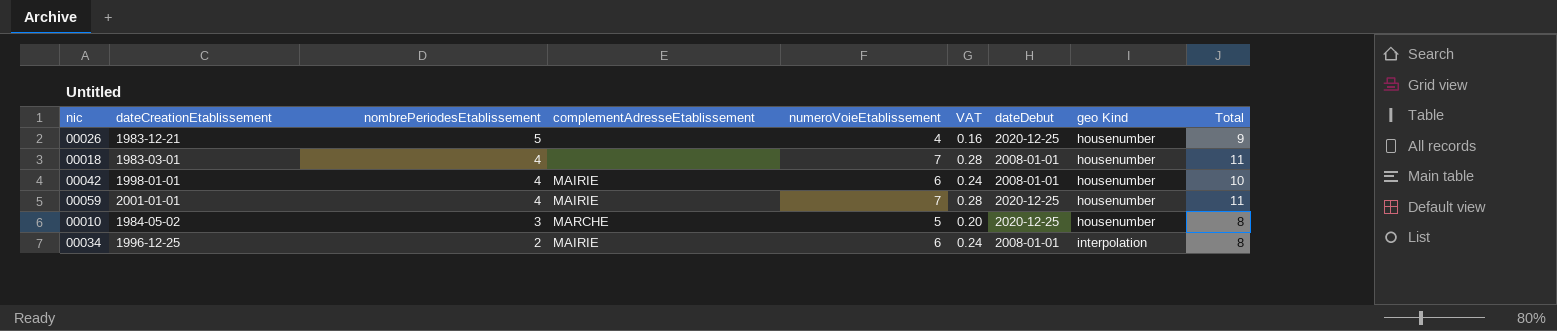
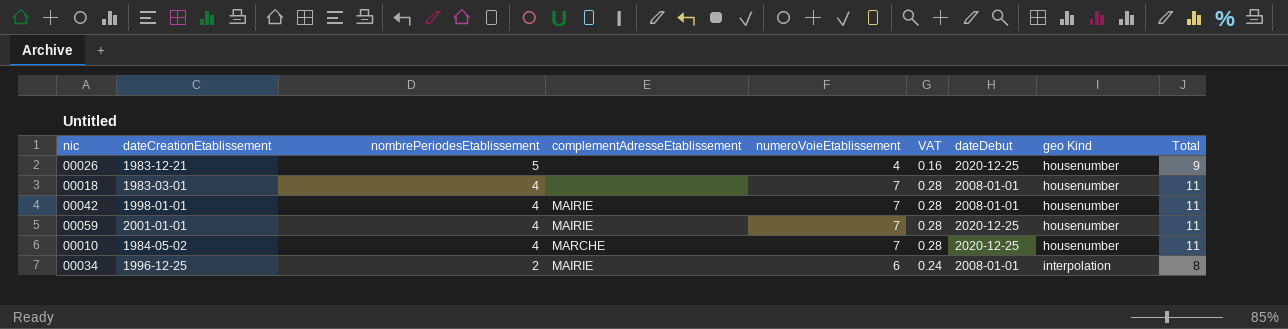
00042 | numeroVoieEtablissement: 6 -> 7
00042 | VAT: 0.24 -> 0.28
00042 | Total: 10 -> 11
00010 | nombrePeriodesEtablissement: 3 -> 4
00010 | numeroVoieEtablissement: 5 -> 7
00010 | VAT: 0.20 -> 0.28
00010 | Total: 8 -> 11

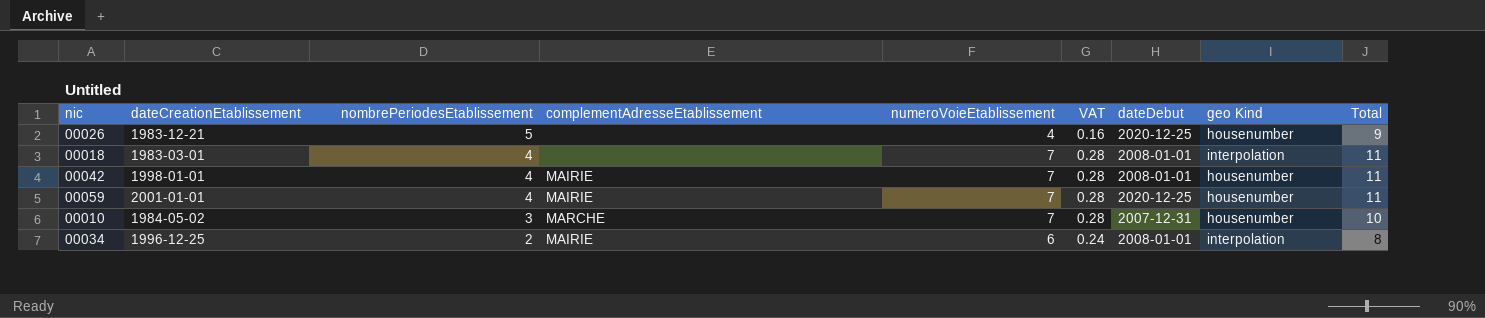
00018 | geo Kind: housenumber -> interpolation
00010 | nombrePeriodesEtablissement: 4 -> 3
00010 | dateDebut: 2020-12-25 -> 2007-12-31
00010 | Total: 11 -> 10

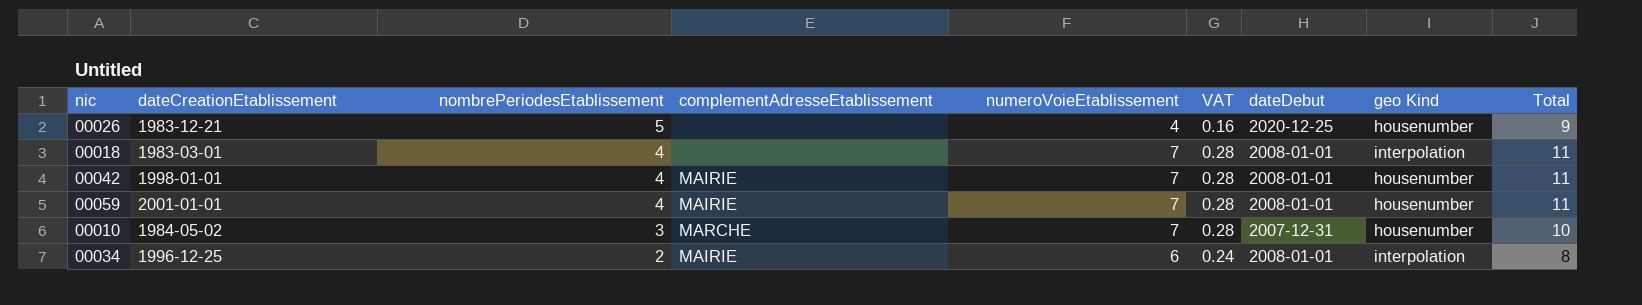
00059 | dateDebut: 2020-12-25 -> 2008-01-01

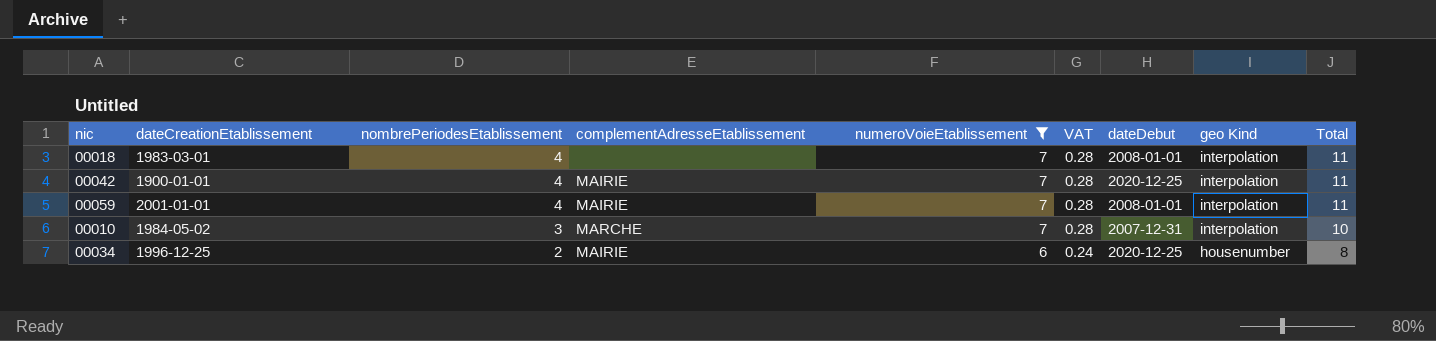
filter: none -> numeroVoieEtablissement != 4
00042 | dateCreationEtablissement: 1998-01-01 -> 1900-01-01
00042 | dateDebut: 2008-01-01 -> 2020-12-25
00042 | geo Kind: housenumber -> interpolation
00059 | geo Kind: housenumber -> interpolation
00010 | geo Kind: housenumber -> interpolation
00034 | dateDebut: 2008-01-01 -> 2020-12-25
00034 | geo Kind: interpolation -> housenumber

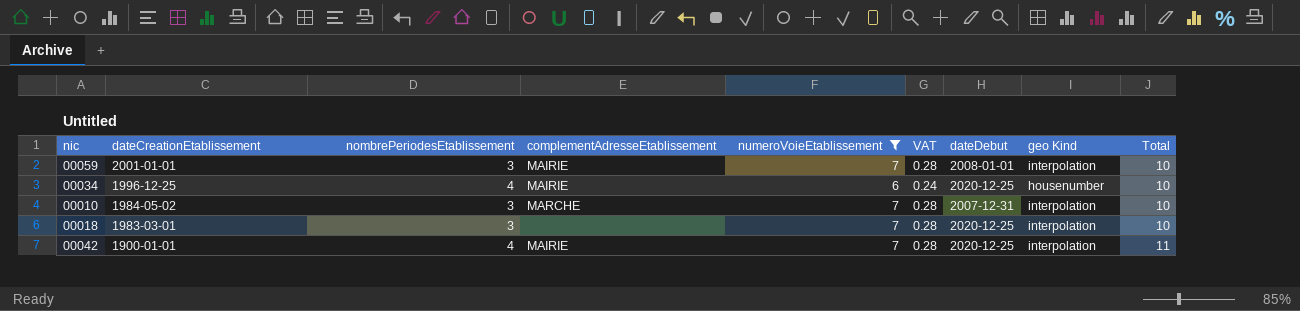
row order: nombrePeriodesEtablissement descending -> dateCreationEtablissement descending
00059 | nombrePeriodesEtablissement: 4 -> 3
00059 | Total: 11 -> 10
00034 | nombrePeriodesEtablissement: 2 -> 4
00034 | Total: 8 -> 10
00018 | nombrePeriodesEtablissement: 4 -> 3
00018 | dateDebut: 2008-01-01 -> 2020-12-25
00018 | Total: 11 -> 10

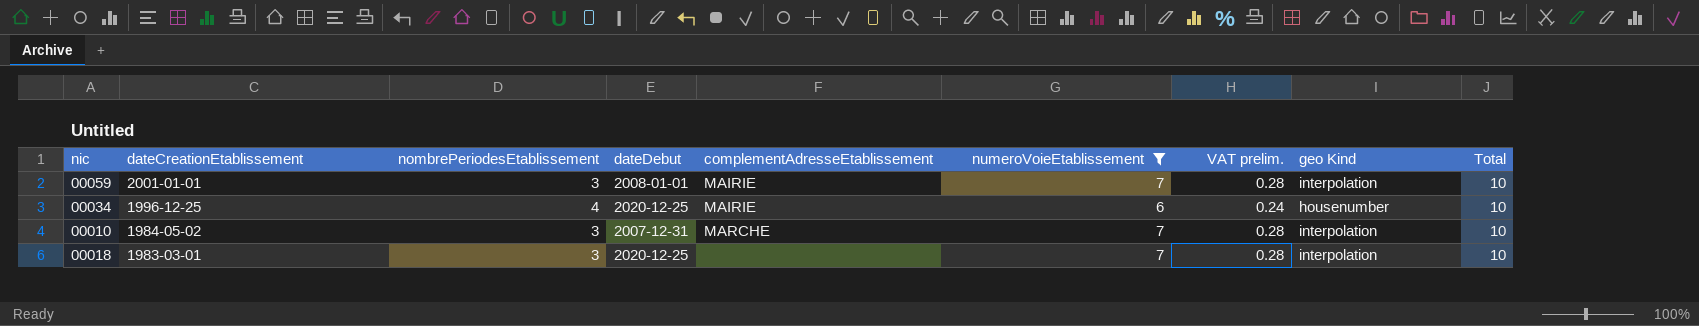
column dateDebut | position: 7 -> 4
column name: VAT -> VAT prelim.
row 00042: 1900-01-01 | 4 | MAIRIE | 7 | 0.28 | 2020-12-25 | interpolation | 11 -> none

